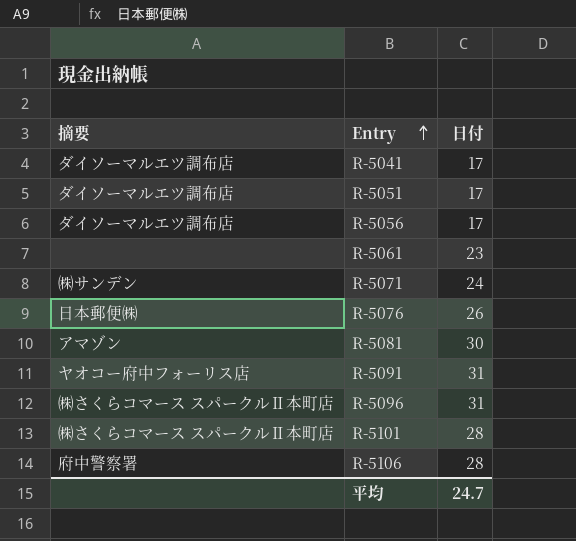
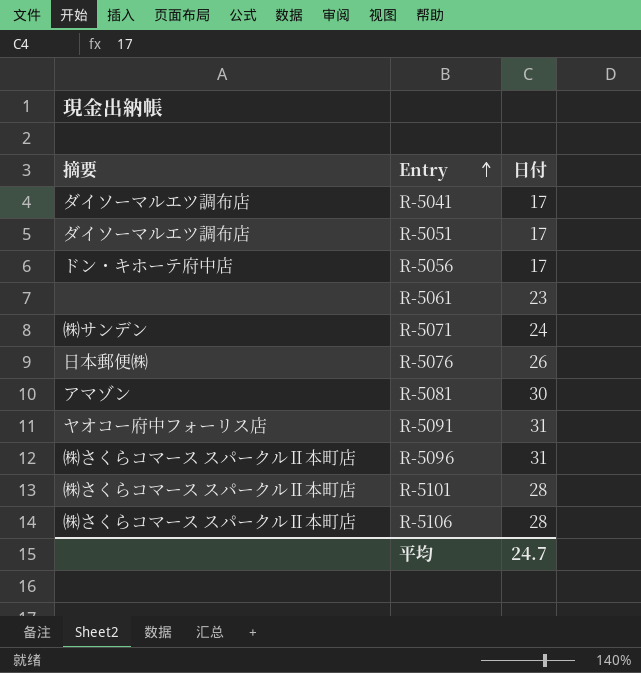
R-5056 | 摘要: ダイソーマルエツ調布店 -> ドン・キホーテ府中店
R-5106 | 摘要: 府中警察署 -> ㈱さくらコマース スパークルⅡ本町店

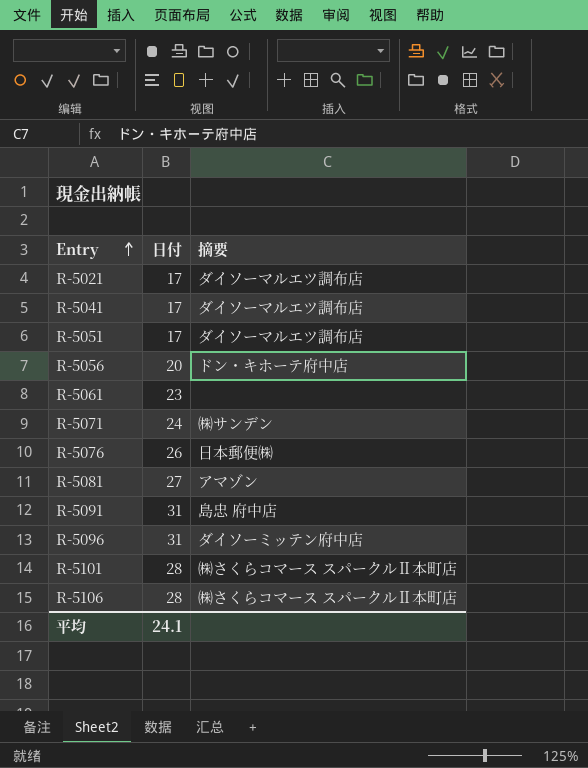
column 摘要 | position: 1 -> 3
row R-5021: none -> 17 | ダイソーマルエツ調布店
R-5056 | 日付: 17 -> 20
R-5081 | 日付: 30 -> 27
R-5091 | 摘要: ヤオコー府中フォーリス店 -> 島忠 府中店
R-5096 | 摘要: ㈱さくらコマース スパークルⅡ本町店 -> ダイソーミッテン府中店
平均 | 日付: 24.7 -> 24.1

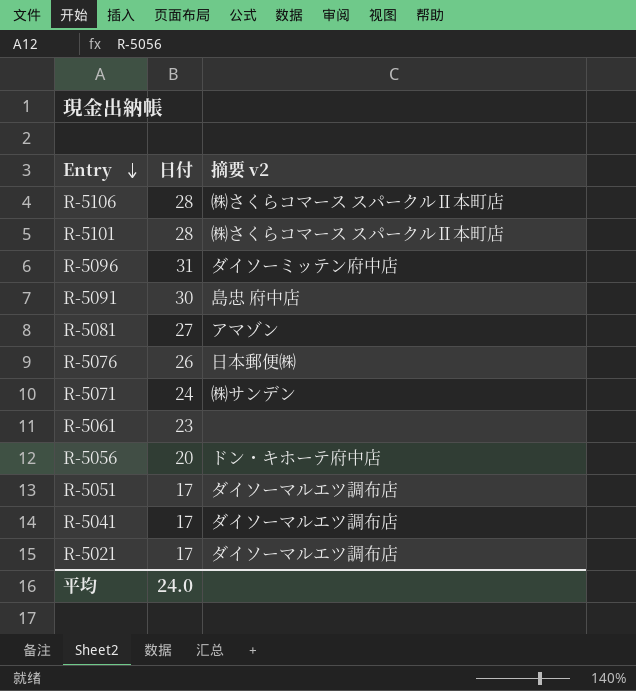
row order: Entry ascending -> Entry descending
column name: 摘要 -> 摘要 v2
R-5091 | 日付: 31 -> 30
平均 | 日付: 24.1 -> 24.0

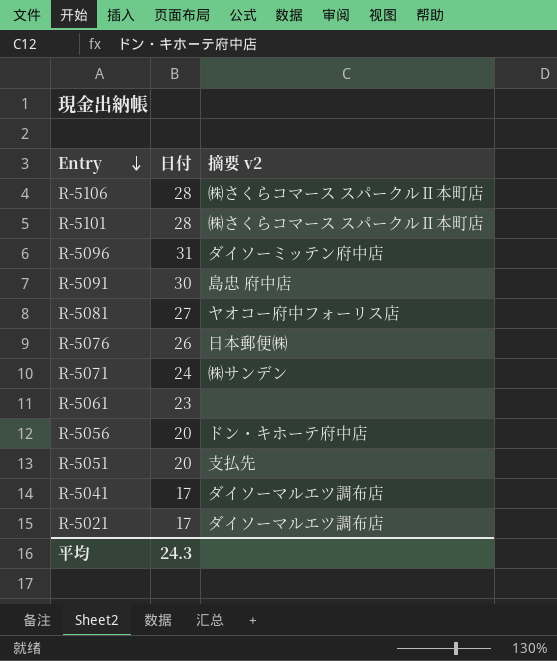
R-5081 | 摘要 v2: アマゾン -> ヤオコー府中フォーリス店
R-5051 | 日付: 17 -> 20
R-5051 | 摘要 v2: ダイソーマルエツ調布店 -> 支払先
平均 | 日付: 24.0 -> 24.3

